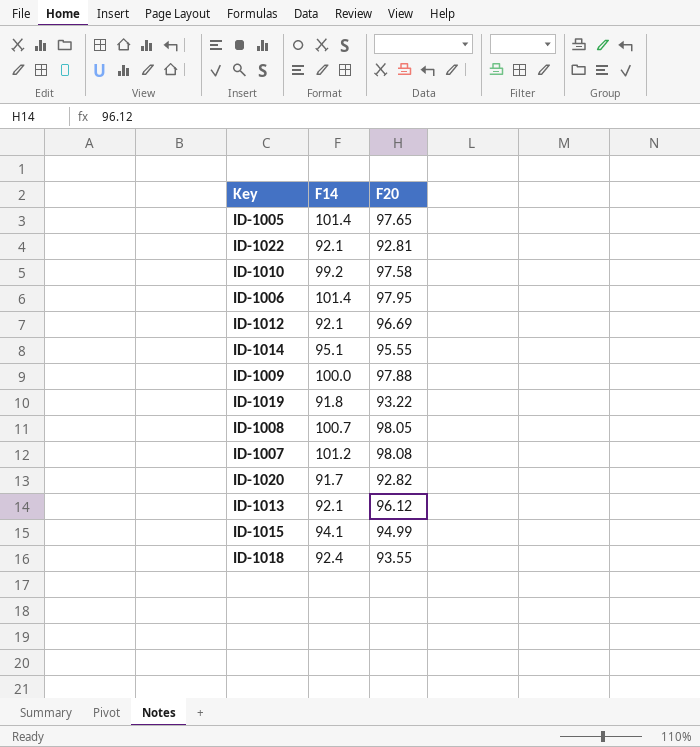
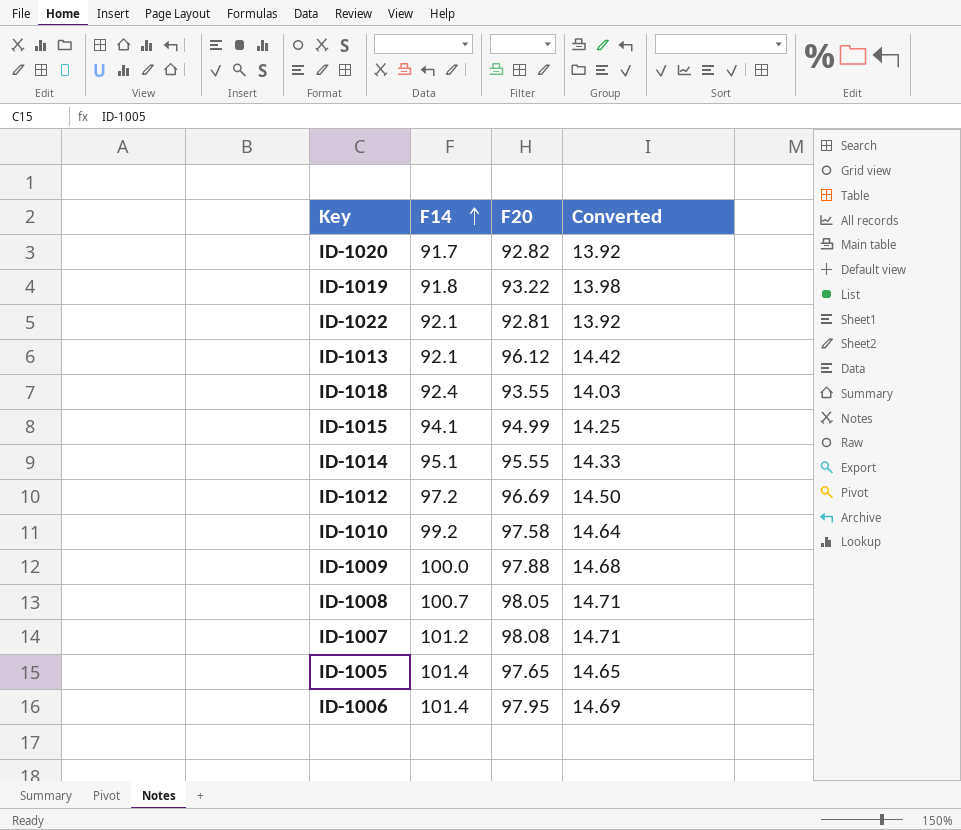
row order: none -> F14 ascending
column Converted | formula: none -> [F20] * 0.15
ID-1012 | F14: 92.1 -> 97.2

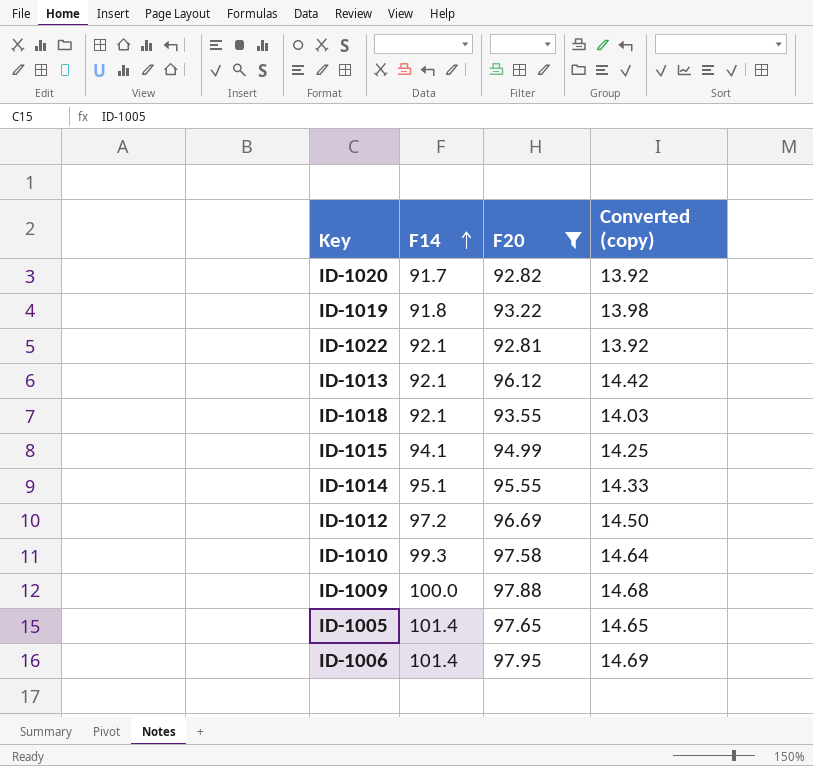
filter: none -> F20 <= 97.95
column name: Converted -> Converted (copy)
ID-1018 | F14: 92.4 -> 92.1
ID-1010 | F14: 99.2 -> 99.3

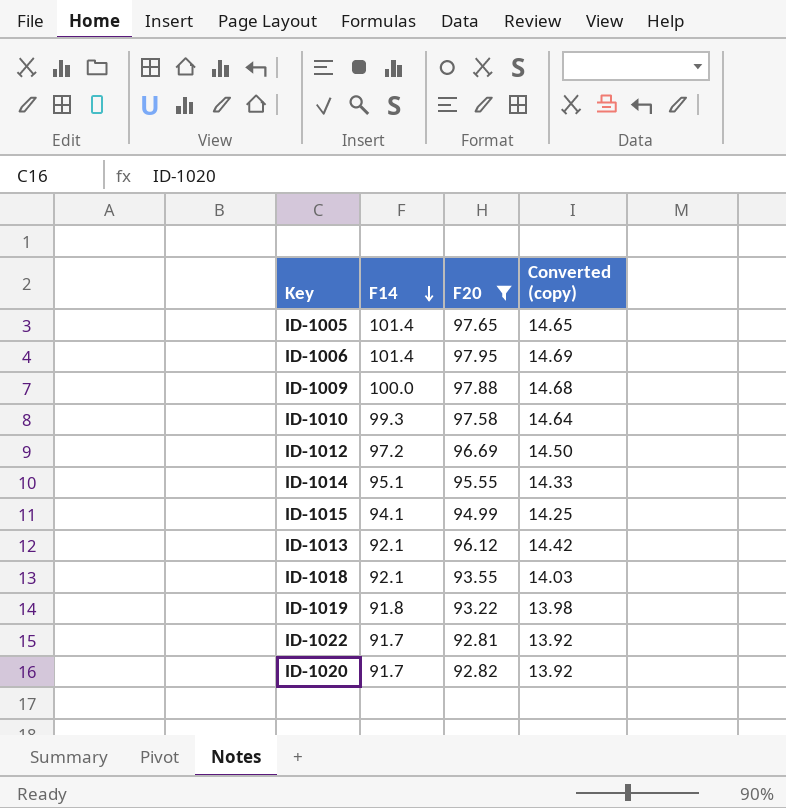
row order: F14 ascending -> F14 descending
ID-1022 | F14: 92.1 -> 91.7

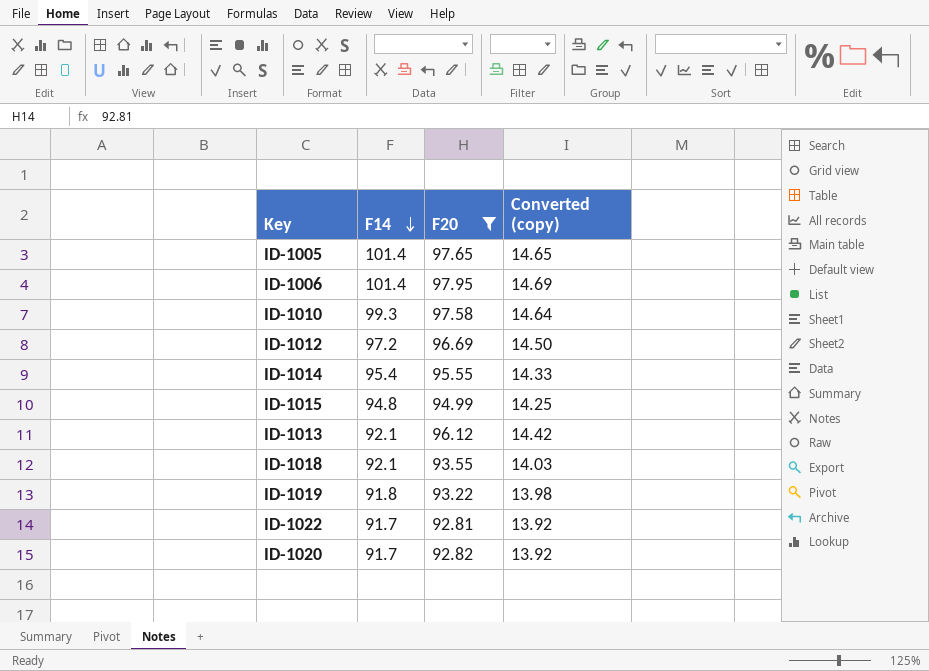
row ID-1009: 100.0 | 97.88 | 14.68 -> none
ID-1014 | F14: 95.1 -> 95.4
ID-1015 | F14: 94.1 -> 94.8

